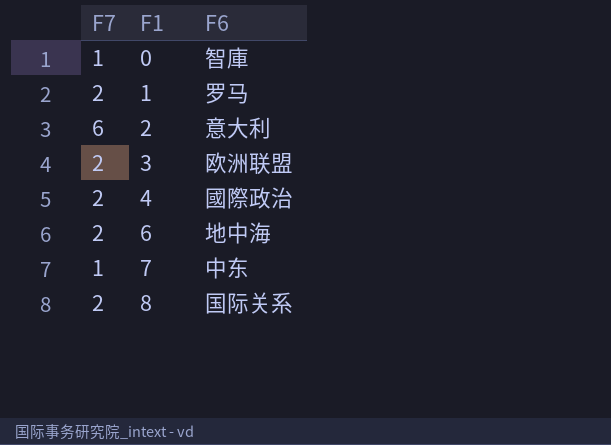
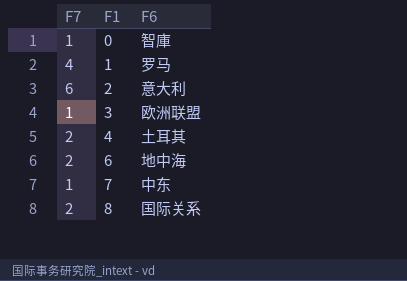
1 | F7: 2 -> 4
3 | F7: 2 -> 1
4 | F6: 國際政治 -> 土耳其

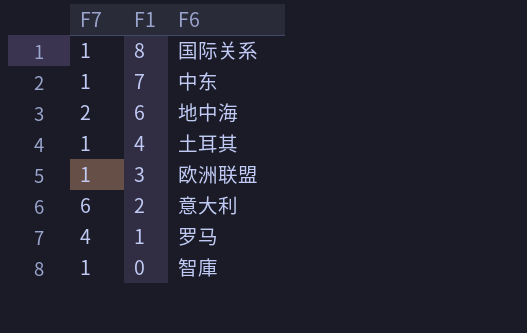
row order: F1 ascending -> F1 descending
8 | F7: 2 -> 1
4 | F7: 2 -> 1

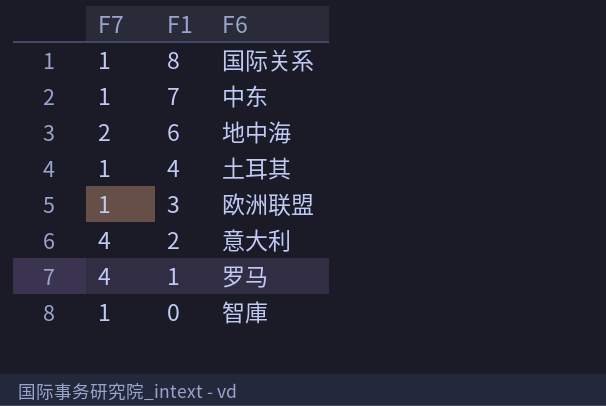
2 | F7: 6 -> 4

